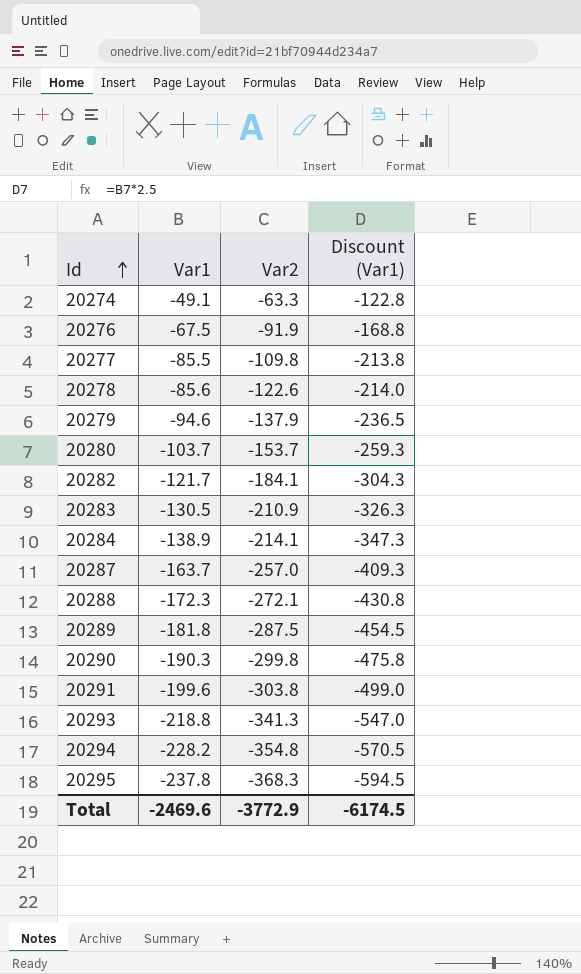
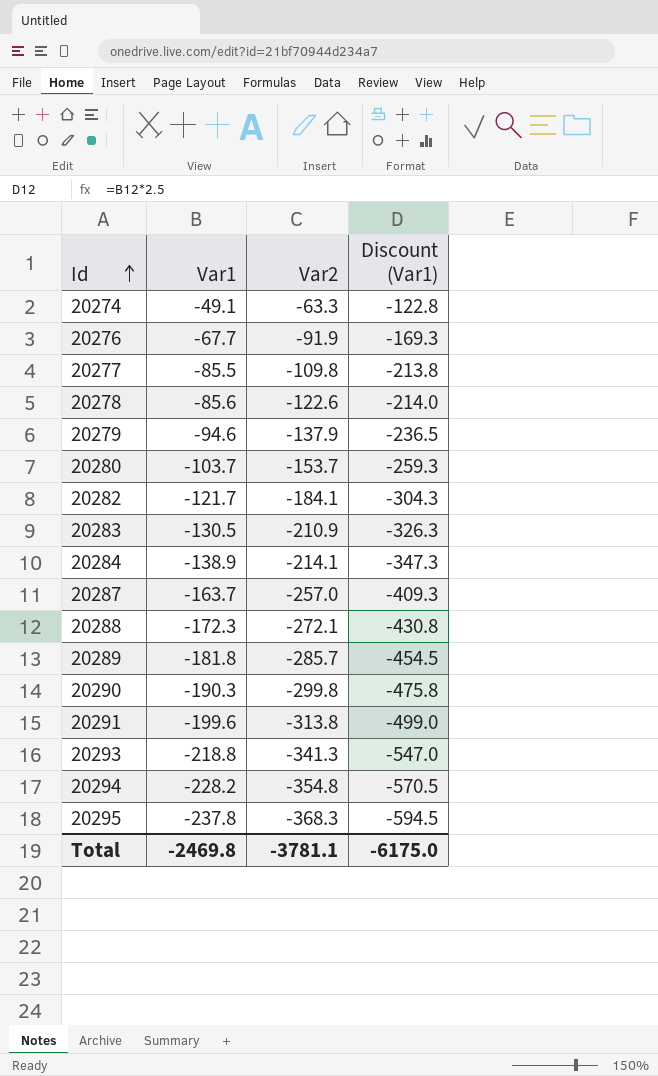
20276 | Var1: -67.5 -> -67.7
20276 | Discount (Var1): -168.8 -> -169.3
20289 | Var2: -287.5 -> -285.7
20291 | Var2: -303.8 -> -313.8
Total | Var1: -2469.6 -> -2469.8
Total | Var2: -3772.9 -> -3781.1
Total | Discount (Var1): -6174.5 -> -6175.0

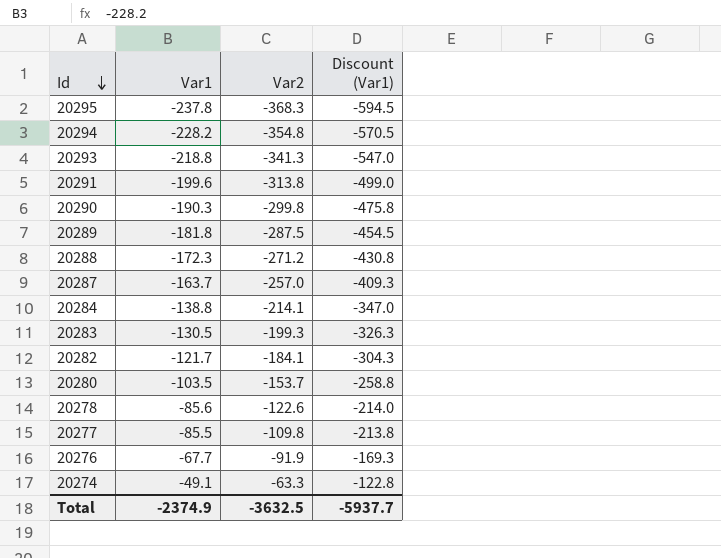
row order: Id ascending -> Id descending
row 20279: -94.6 | -137.9 | -236.5 -> none
20289 | Var2: -285.7 -> -287.5
20288 | Var2: -272.1 -> -271.2
20284 | Var1: -138.9 -> -138.8
20284 | Discount (Var1): -347.3 -> -347.0
20283 | Var2: -210.9 -> -199.3
20280 | Var1: -103.7 -> -103.5
20280 | Discount (Var1): -259.3 -> -258.8
Total | Var1: -2469.8 -> -2374.9
Total | Var2: -3781.1 -> -3632.5
Total | Discount (Var1): -6175.0 -> -5937.7

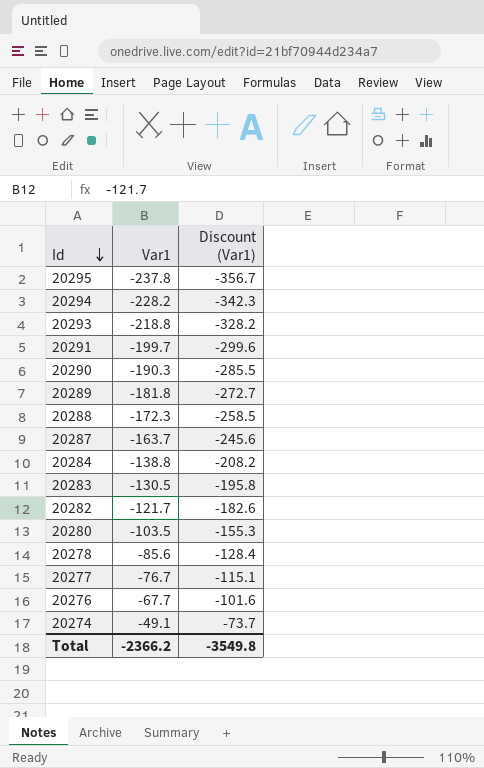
column Var2 | position: 3 -> none
column Discount (Var1) | formula: [Var1] * 2.5 -> [Var1] * 1.5
20291 | Var1: -199.6 -> -199.7
20277 | Var1: -85.5 -> -76.7
Total | Var1: -2374.9 -> -2366.2
Total | Discount (Var1): -5937.7 -> -3549.8

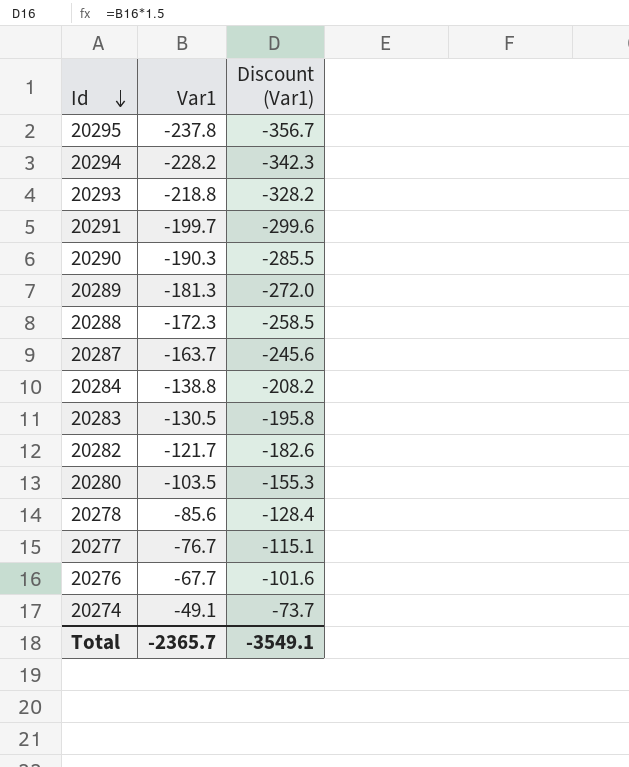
20289 | Var1: -181.8 -> -181.3
20289 | Discount (Var1): -272.7 -> -272.0
Total | Var1: -2366.2 -> -2365.7
Total | Discount (Var1): -3549.8 -> -3549.1

